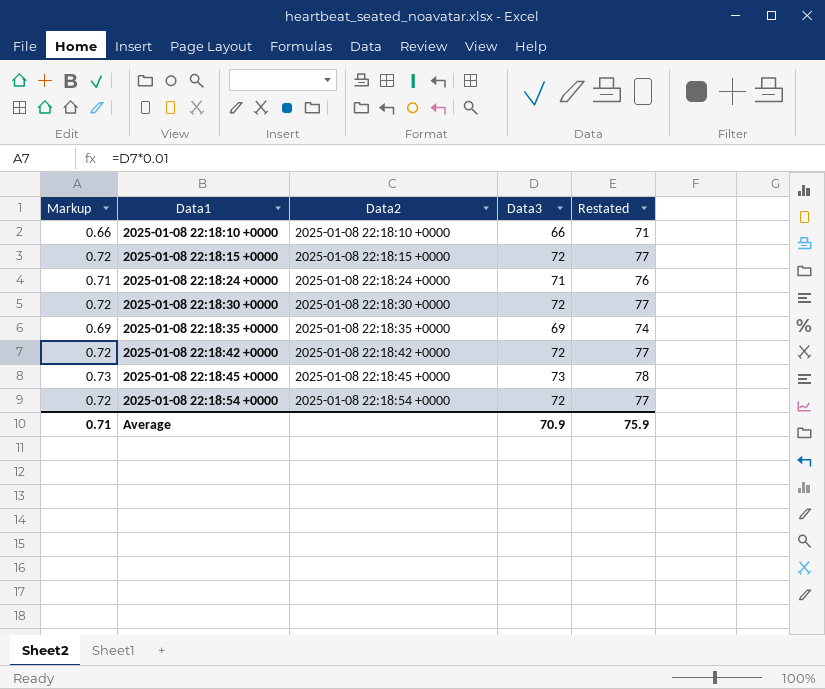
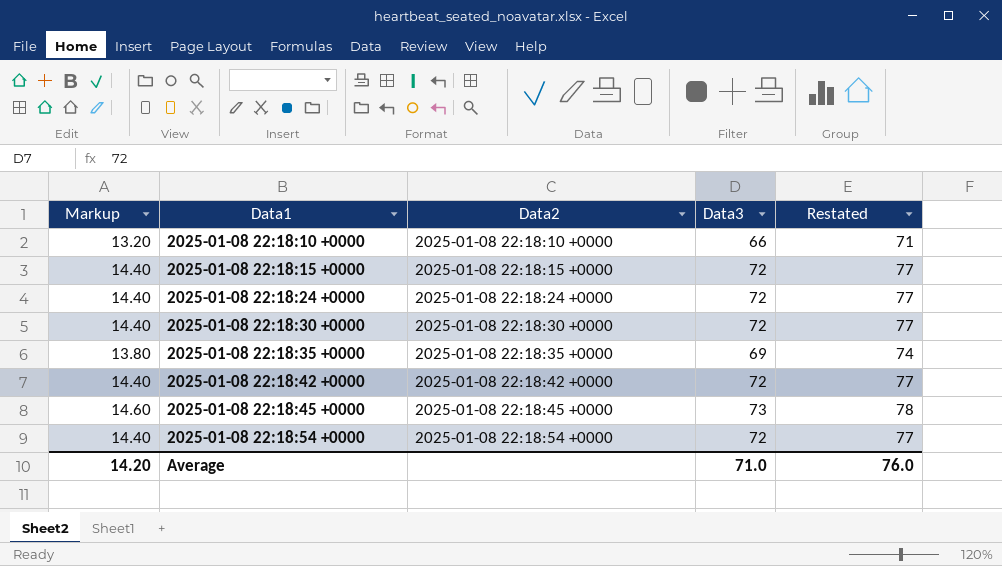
column Markup | formula: [Data3] * 0.01 -> [Data3] * 0.2
2025-01-08 22:18:24 +0000 | Data3: 71 -> 72
2025-01-08 22:18:24 +0000 | Restated: 76 -> 77
Average | Markup: 0.71 -> 14.20
Average | Data3: 70.9 -> 71.0
Average | Restated: 75.9 -> 76.0

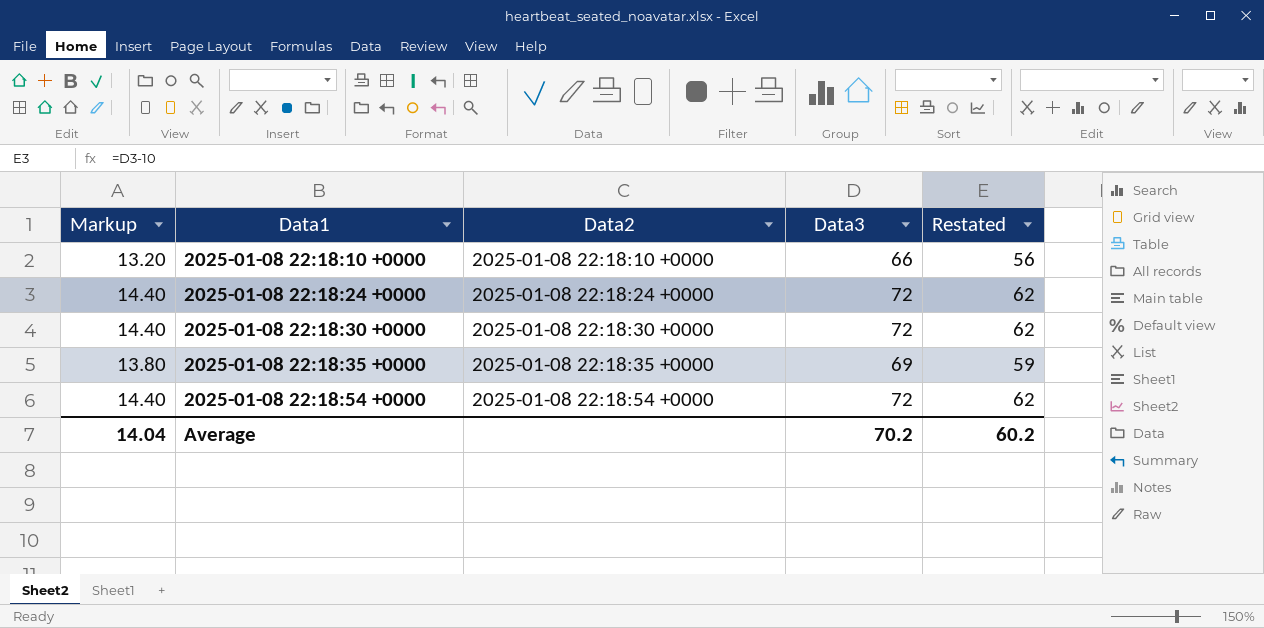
column Restated | formula: [Data3] + 5 -> [Data3] - 10
row 2025-01-08 22:18:15 +0000: 14.40 | 2025-01-08 22:18:15 +0000 | 72 | 77 -> none
row 2025-01-08 22:18:42 +0000: 14.40 | 2025-01-08 22:18:42 +0000 | 72 | 77 -> none
row 2025-01-08 22:18:45 +0000: 14.60 | 2025-01-08 22:18:45 +0000 | 73 | 78 -> none
Average | Markup: 14.20 -> 14.04
Average | Data3: 71.0 -> 70.2
Average | Restated: 76.0 -> 60.2

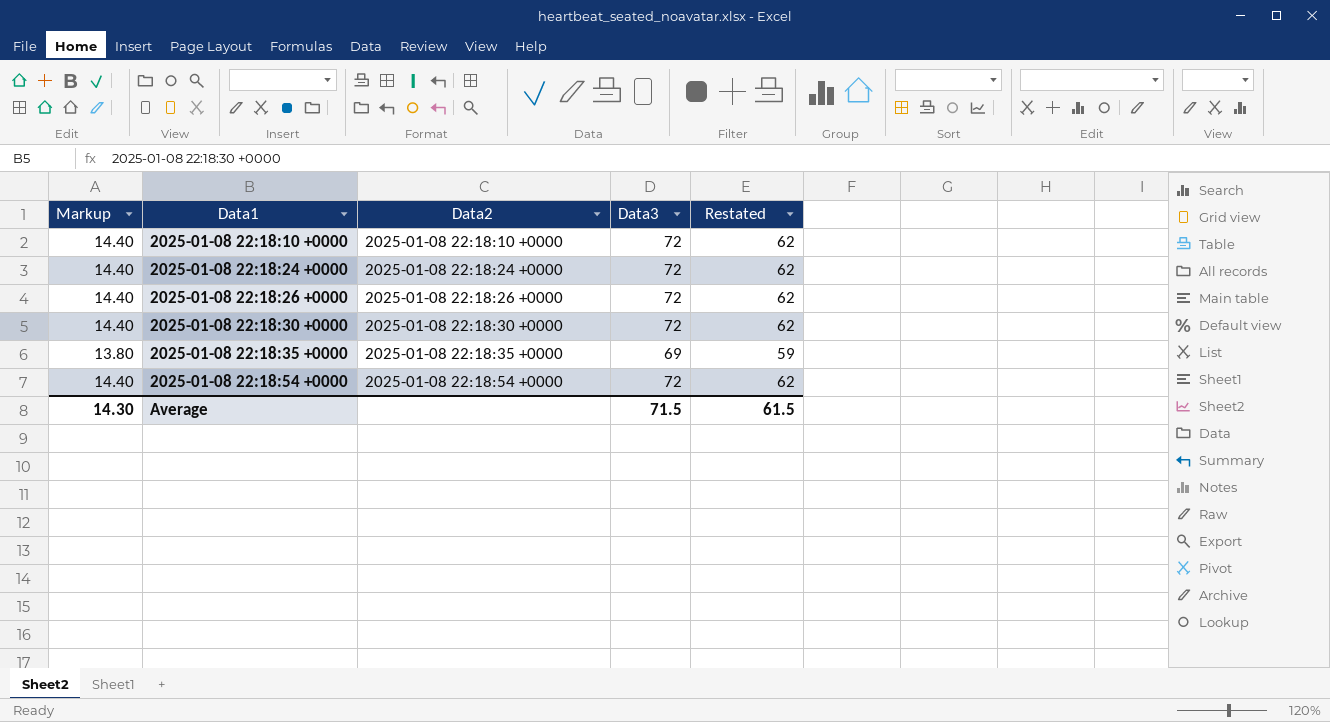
2025-01-08 22:18:10 +0000 | Markup: 13.20 -> 14.40
2025-01-08 22:18:10 +0000 | Data3: 66 -> 72
2025-01-08 22:18:10 +0000 | Restated: 56 -> 62
row 2025-01-08 22:18:26 +0000: none -> 14.40 | 2025-01-08 22:18:26 +0000 | 72 | 62
Average | Markup: 14.04 -> 14.30
Average | Data3: 70.2 -> 71.5
Average | Restated: 60.2 -> 61.5

